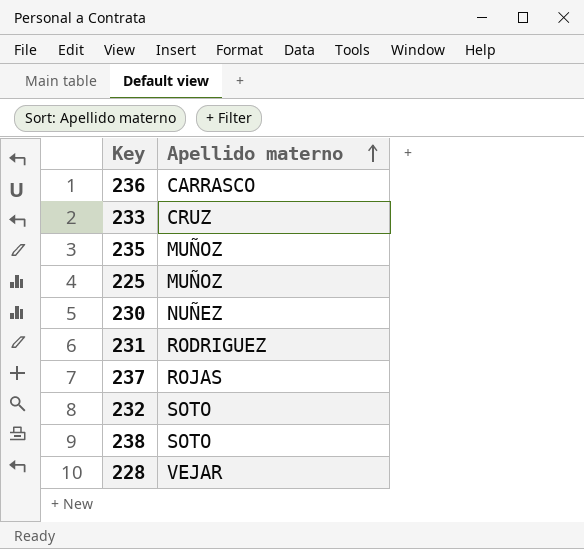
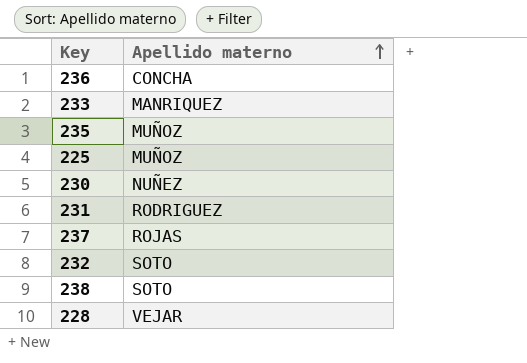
236 | Apellido materno: CARRASCO -> CONCHA
233 | Apellido materno: CRUZ -> MANRIQUEZ

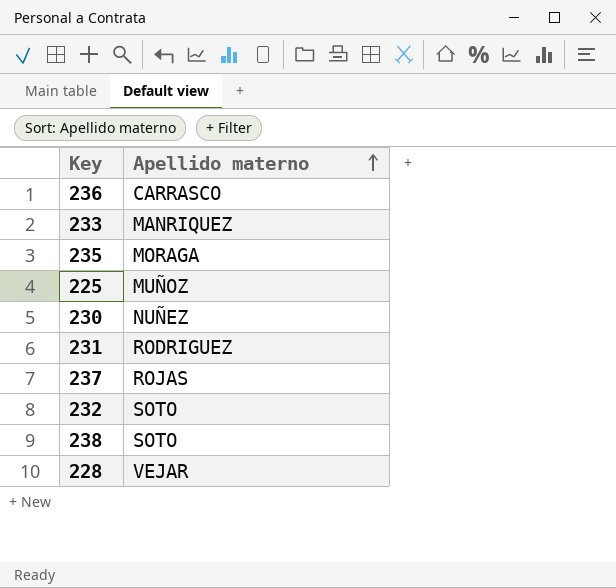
236 | Apellido materno: CONCHA -> CARRASCO
235 | Apellido materno: MUÑOZ -> MORAGA

